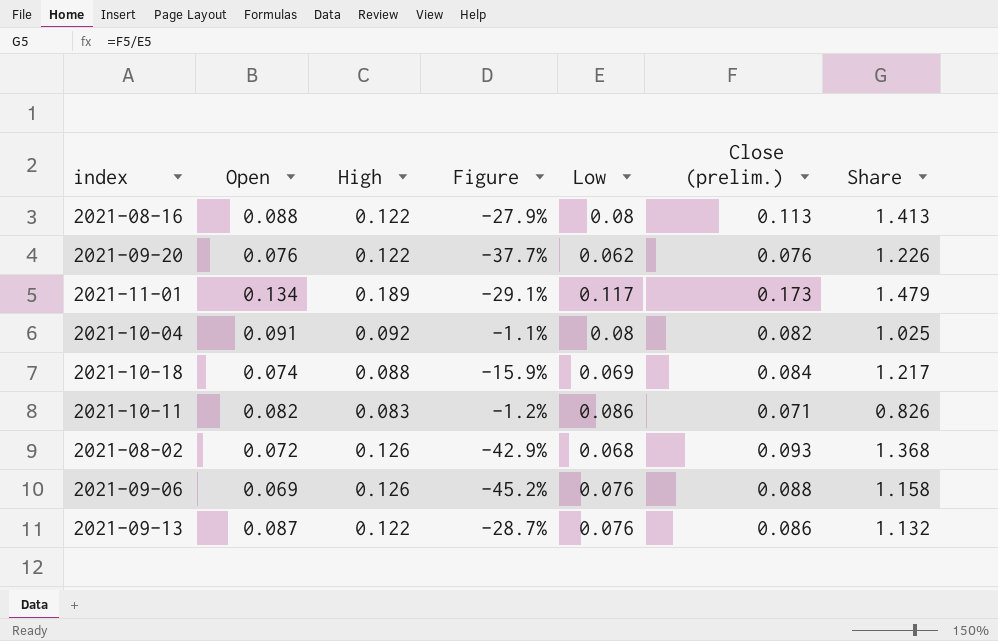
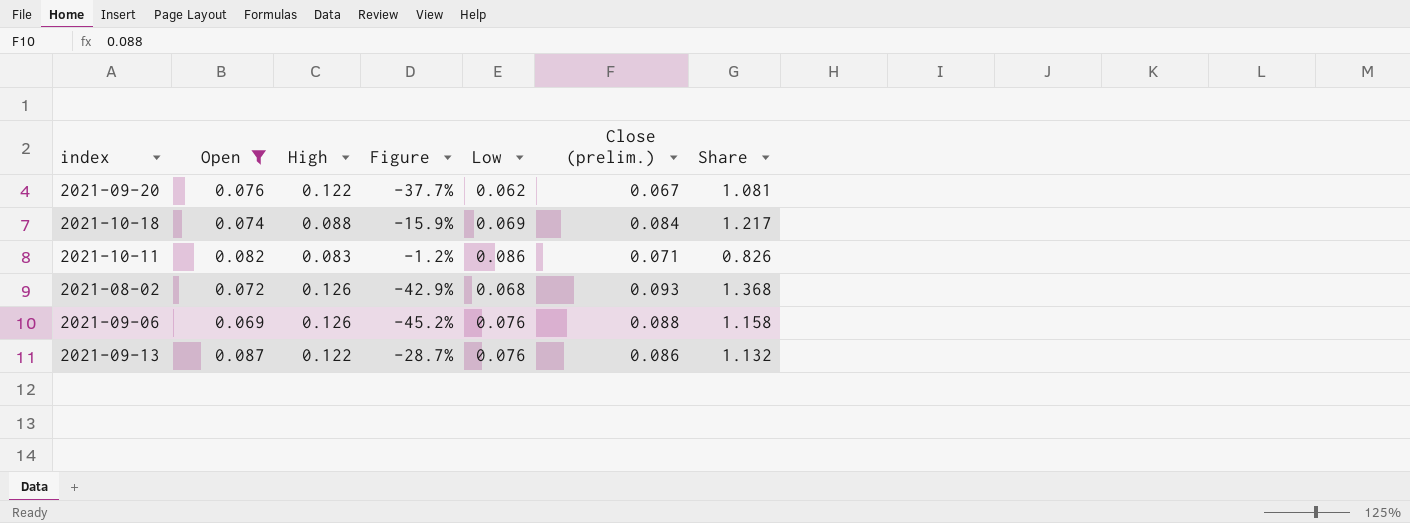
filter: none -> Open <= 0.087
2021-09-20 | Close (prelim.): 0.076 -> 0.067
2021-09-20 | Share: 1.226 -> 1.081

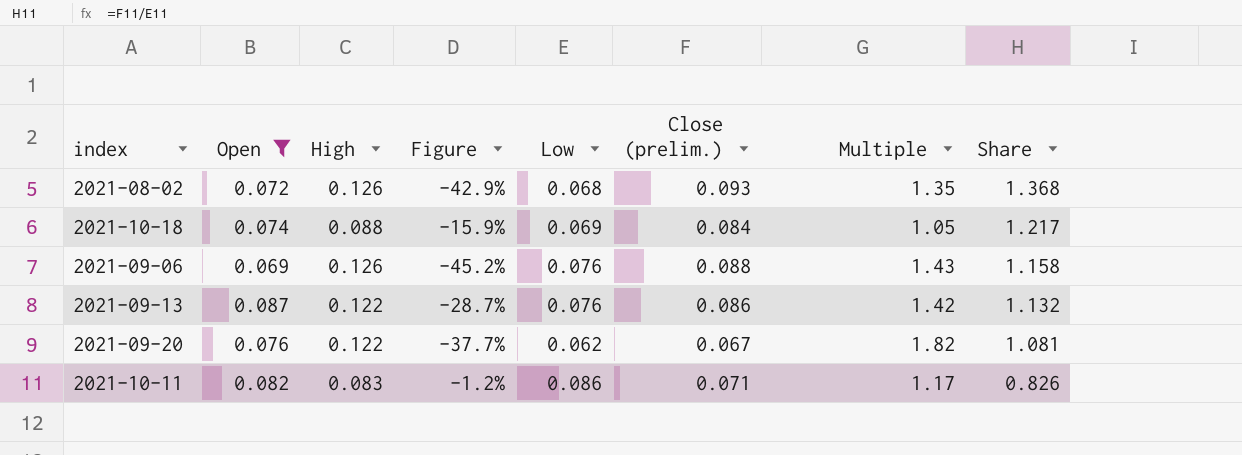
row order: none -> Share descending
column Multiple | formula: none -> [High] / [Close (prelim.)]

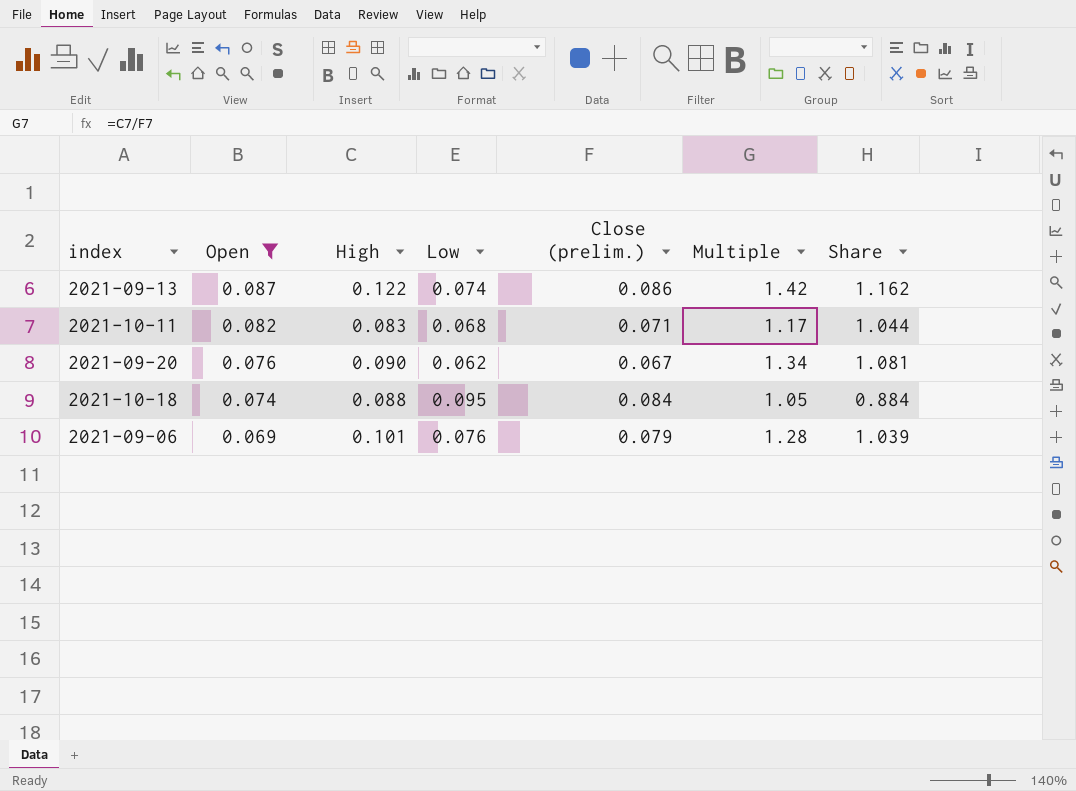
row order: Share descending -> Open descending
column Figure | formula: ([Open] - [High]) / [High] -> none
row 2021-08-02: 0.072 | 0.126 | -42.9% | 0.068 | 0.093 | 1.35 | 1.368 -> none
2021-09-13 | Low: 0.076 -> 0.074
2021-09-13 | Share: 1.132 -> 1.162
2021-10-11 | Low: 0.086 -> 0.068
2021-10-11 | Share: 0.826 -> 1.044
2021-09-20 | High: 0.122 -> 0.090
2021-09-20 | Multiple: 1.82 -> 1.34
2021-10-18 | Low: 0.069 -> 0.095
2021-10-18 | Share: 1.217 -> 0.884
2021-09-06 | High: 0.126 -> 0.101
2021-09-06 | Close (prelim.): 0.088 -> 0.079
2021-09-06 | Multiple: 1.43 -> 1.28
2021-09-06 | Share: 1.158 -> 1.039

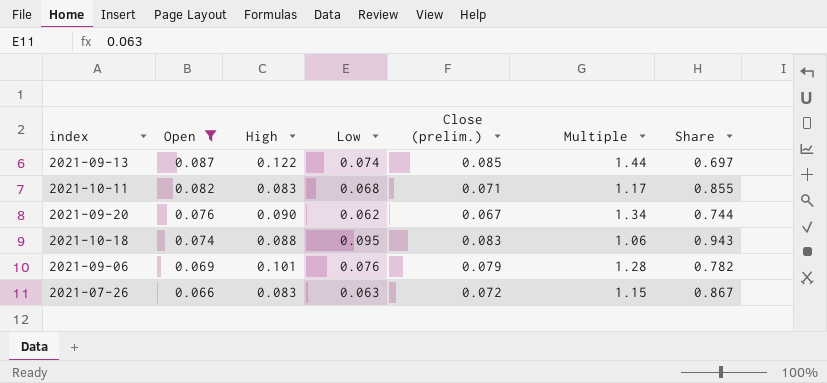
column Share | formula: [Close (prelim.)] / [Low] -> [Close (prelim.)] / [High]
2021-09-13 | Close (prelim.): 0.086 -> 0.085
2021-09-13 | Multiple: 1.42 -> 1.44
2021-10-18 | Close (prelim.): 0.084 -> 0.083
2021-10-18 | Multiple: 1.05 -> 1.06
row 2021-07-26: none -> 0.066 | 0.083 | 0.063 | 0.072 | 1.15 | 0.867

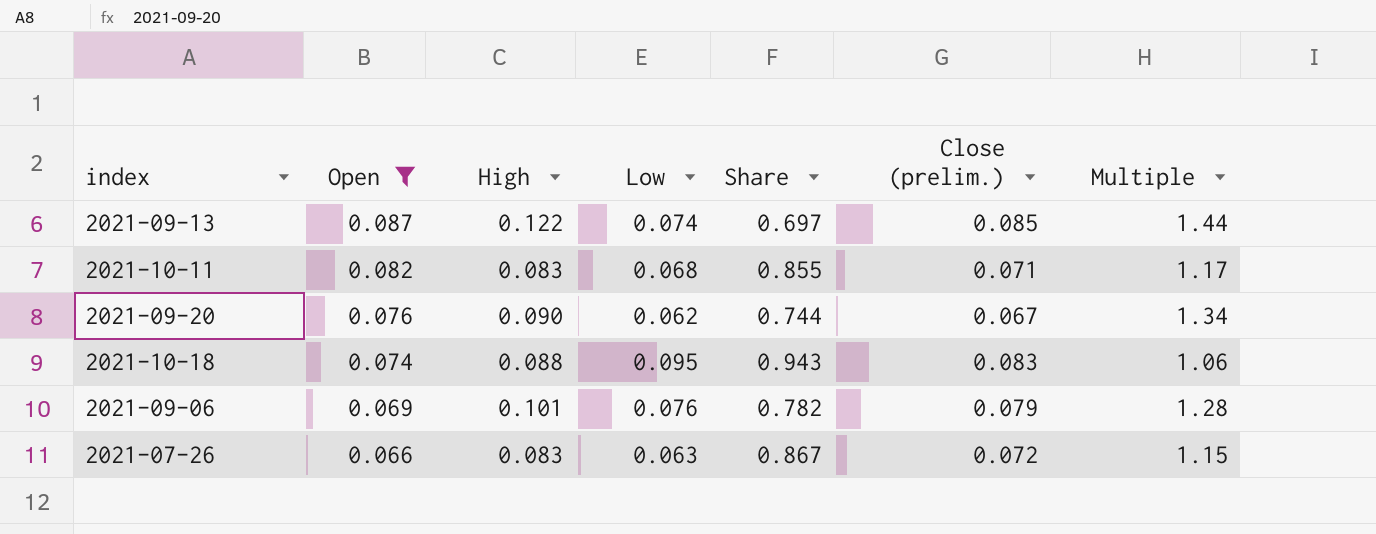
column Share | position: 7 -> 5

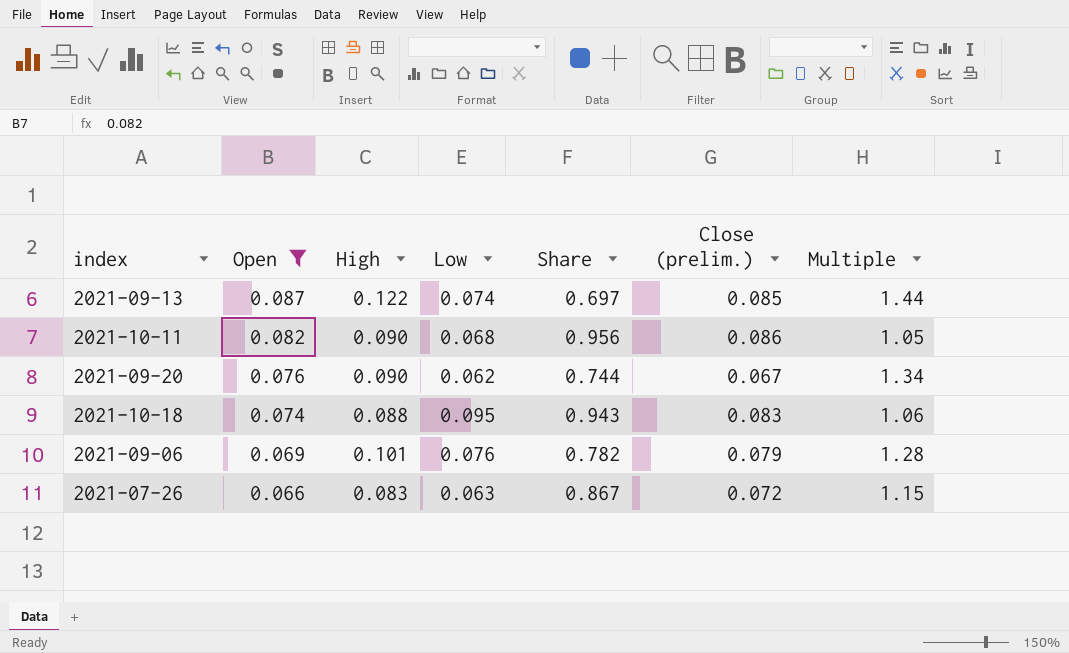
2021-10-11 | High: 0.083 -> 0.090
2021-10-11 | Share: 0.855 -> 0.956
2021-10-11 | Close (prelim.): 0.071 -> 0.086
2021-10-11 | Multiple: 1.17 -> 1.05

